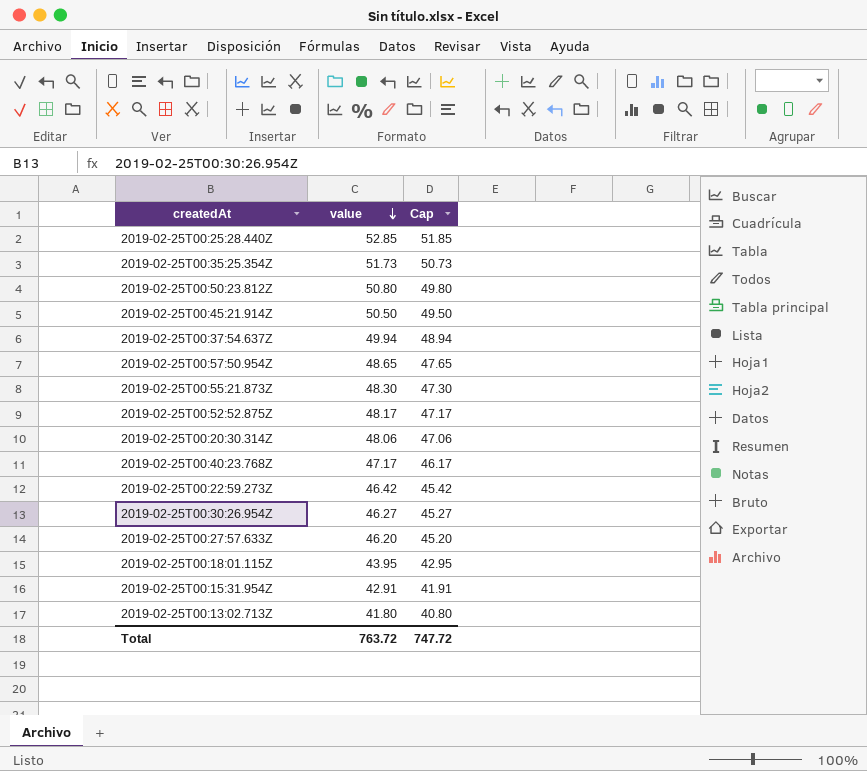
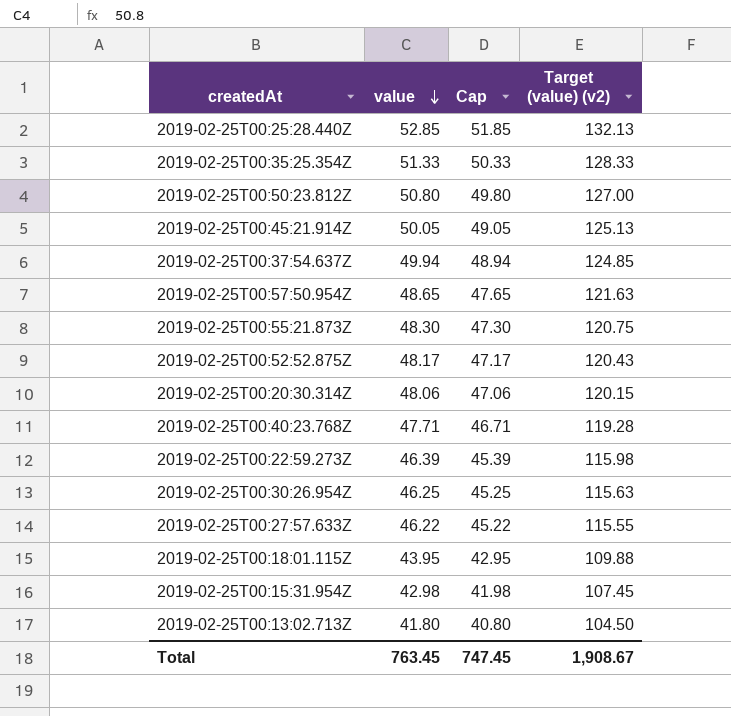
column Target (value) (v2) | formula: none -> [value] * 2.5
2019-02-25T00:35:25.354Z | value: 51.73 -> 51.33
2019-02-25T00:35:25.354Z | Cap: 50.73 -> 50.33
2019-02-25T00:45:21.914Z | value: 50.50 -> 50.05
2019-02-25T00:45:21.914Z | Cap: 49.50 -> 49.05
2019-02-25T00:40:23.768Z | value: 47.17 -> 47.71
2019-02-25T00:40:23.768Z | Cap: 46.17 -> 46.71
2019-02-25T00:22:59.273Z | value: 46.42 -> 46.39
2019-02-25T00:22:59.273Z | Cap: 45.42 -> 45.39
2019-02-25T00:30:26.954Z | value: 46.27 -> 46.25
2019-02-25T00:30:26.954Z | Cap: 45.27 -> 45.25
2019-02-25T00:27:57.633Z | value: 46.20 -> 46.22
2019-02-25T00:27:57.633Z | Cap: 45.20 -> 45.22
2019-02-25T00:15:31.954Z | value: 42.91 -> 42.98
2019-02-25T00:15:31.954Z | Cap: 41.91 -> 41.98
Total | value: 763.72 -> 763.45
Total | Cap: 747.72 -> 747.45

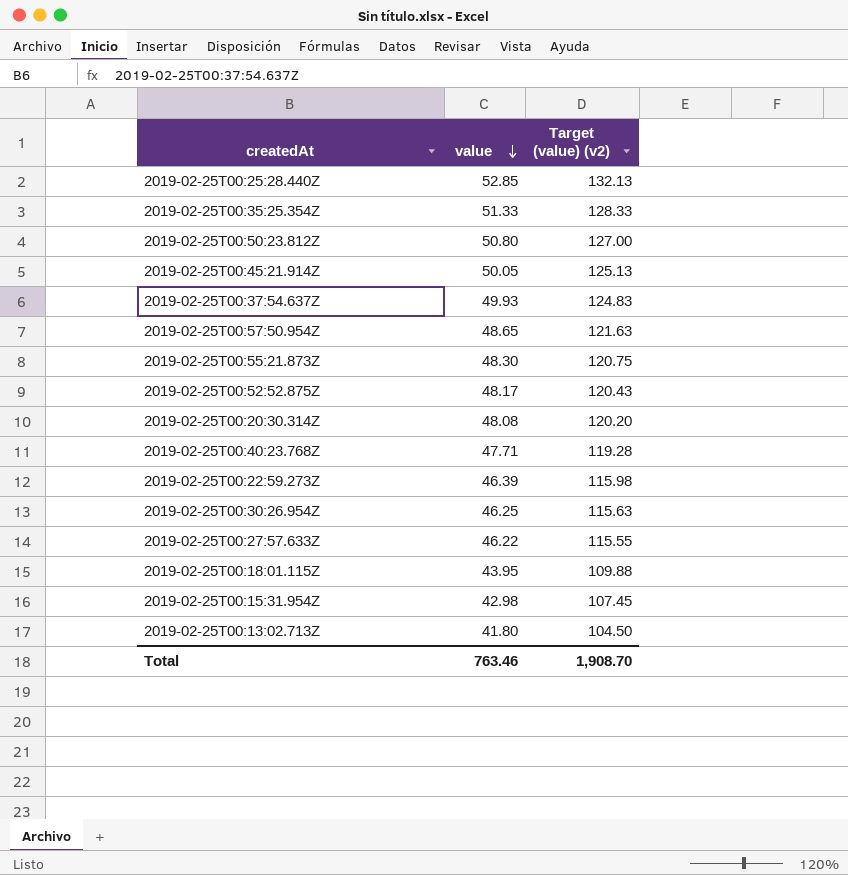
column Cap | formula: [value] - 1 -> none
2019-02-25T00:37:54.637Z | value: 49.94 -> 49.93
2019-02-25T00:37:54.637Z | Target (value) (v2): 124.85 -> 124.83
2019-02-25T00:20:30.314Z | value: 48.06 -> 48.08
2019-02-25T00:20:30.314Z | Target (value) (v2): 120.15 -> 120.20
Total | value: 763.45 -> 763.46
Total | Target (value) (v2): 1,908.67 -> 1,908.70

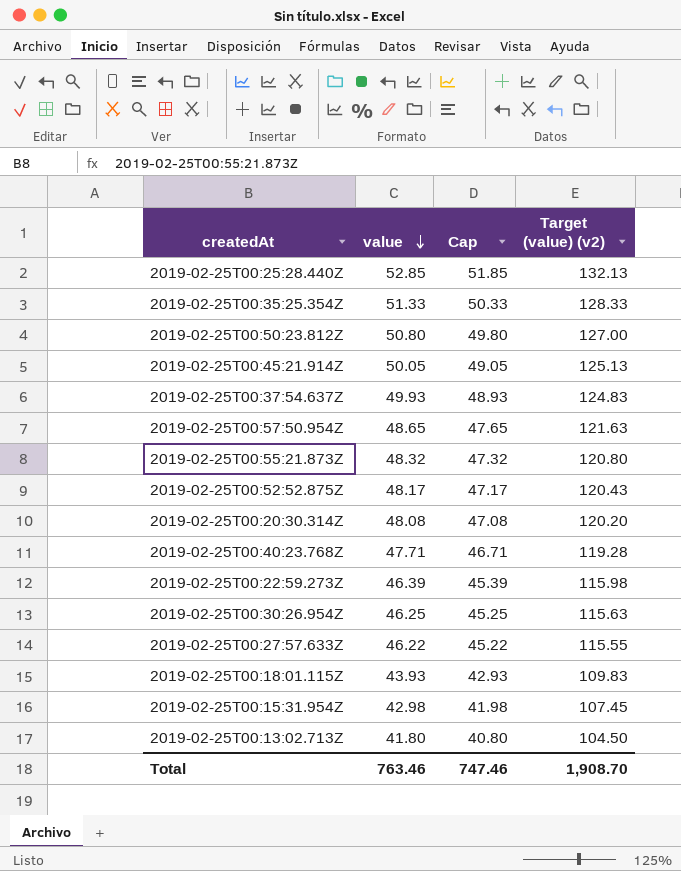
column Cap | formula: none -> [value] - 1
2019-02-25T00:55:21.873Z | value: 48.30 -> 48.32
2019-02-25T00:55:21.873Z | Target (value) (v2): 120.75 -> 120.80
2019-02-25T00:18:01.115Z | value: 43.95 -> 43.93
2019-02-25T00:18:01.115Z | Target (value) (v2): 109.88 -> 109.83

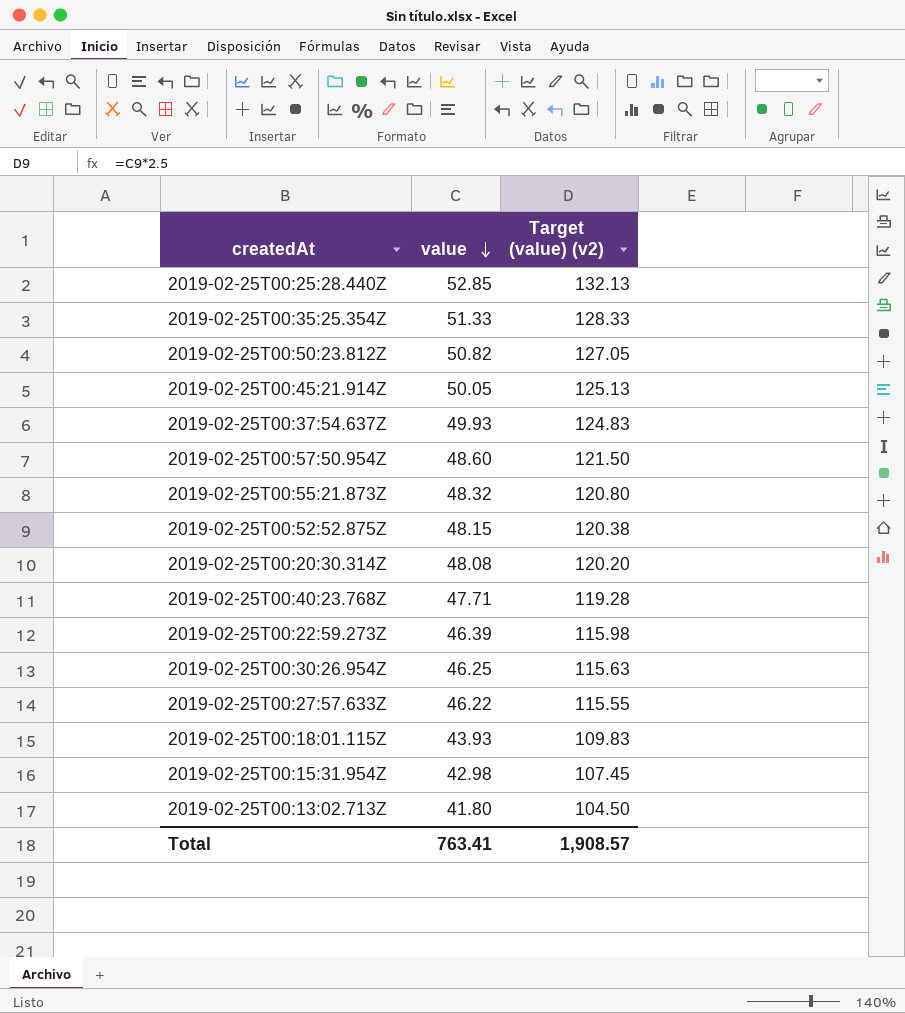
column Cap | formula: [value] - 1 -> none
2019-02-25T00:50:23.812Z | value: 50.80 -> 50.82
2019-02-25T00:50:23.812Z | Target (value) (v2): 127.00 -> 127.05
2019-02-25T00:57:50.954Z | value: 48.65 -> 48.60
2019-02-25T00:57:50.954Z | Target (value) (v2): 121.63 -> 121.50
2019-02-25T00:52:52.875Z | value: 48.17 -> 48.15
2019-02-25T00:52:52.875Z | Target (value) (v2): 120.43 -> 120.38
Total | value: 763.46 -> 763.41
Total | Target (value) (v2): 1,908.70 -> 1,908.57

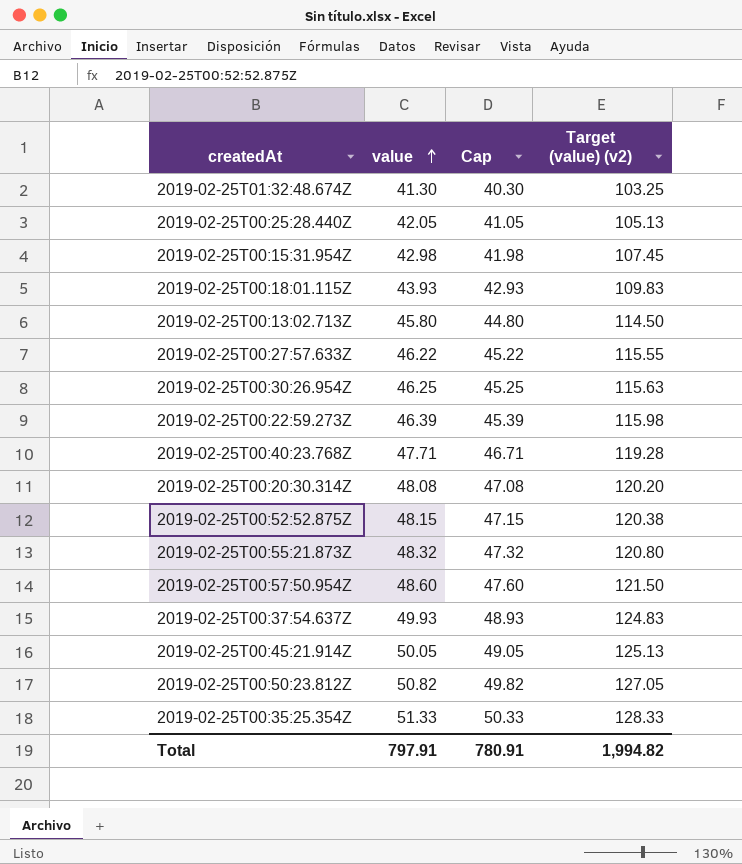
row order: value descending -> value ascending
column Cap | formula: none -> [value] - 1
row 2019-02-25T01:32:48.674Z: none -> 41.30 | 40.30 | 103.25
2019-02-25T00:25:28.440Z | value: 52.85 -> 42.05
2019-02-25T00:25:28.440Z | Target (value) (v2): 132.13 -> 105.13
2019-02-25T00:13:02.713Z | value: 41.80 -> 45.80
2019-02-25T00:13:02.713Z | Target (value) (v2): 104.50 -> 114.50
Total | value: 763.41 -> 797.91
Total | Target (value) (v2): 1,908.57 -> 1,994.82

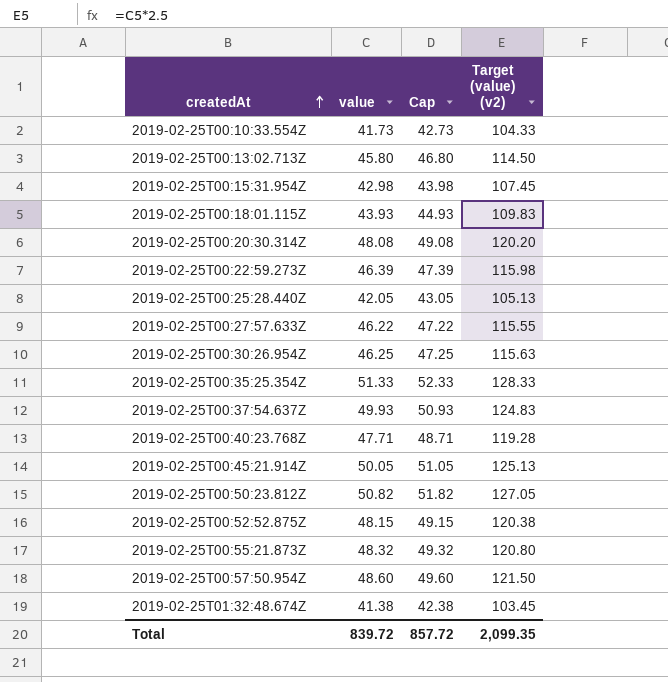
row order: value ascending -> createdAt ascending
column Cap | formula: [value] - 1 -> [value] + 1
row 2019-02-25T00:10:33.554Z: none -> 41.73 | 42.73 | 104.33
2019-02-25T01:32:48.674Z | value: 41.30 -> 41.38
2019-02-25T01:32:48.674Z | Target (value) (v2): 103.25 -> 103.45
Total | value: 797.91 -> 839.72
Total | Cap: 780.91 -> 857.72
Total | Target (value) (v2): 1,994.82 -> 2,099.35

